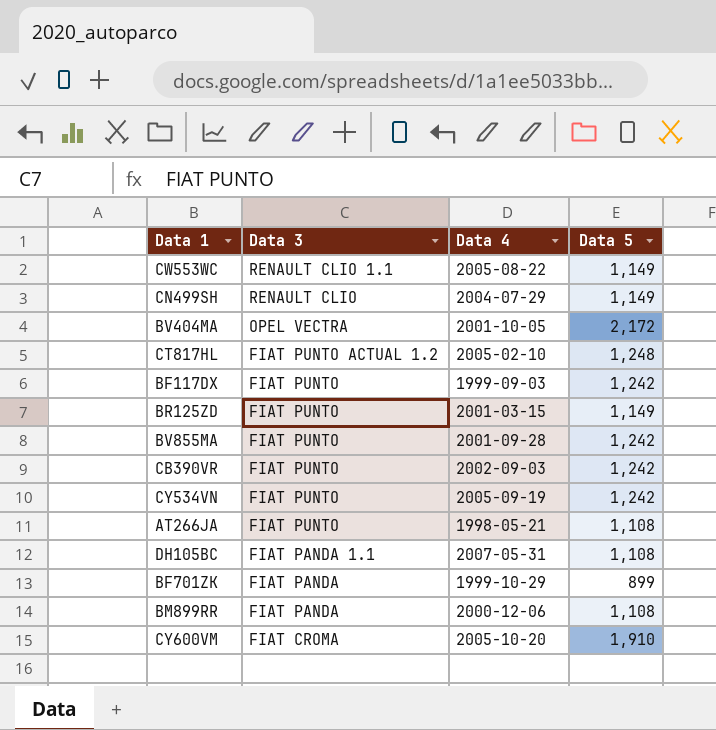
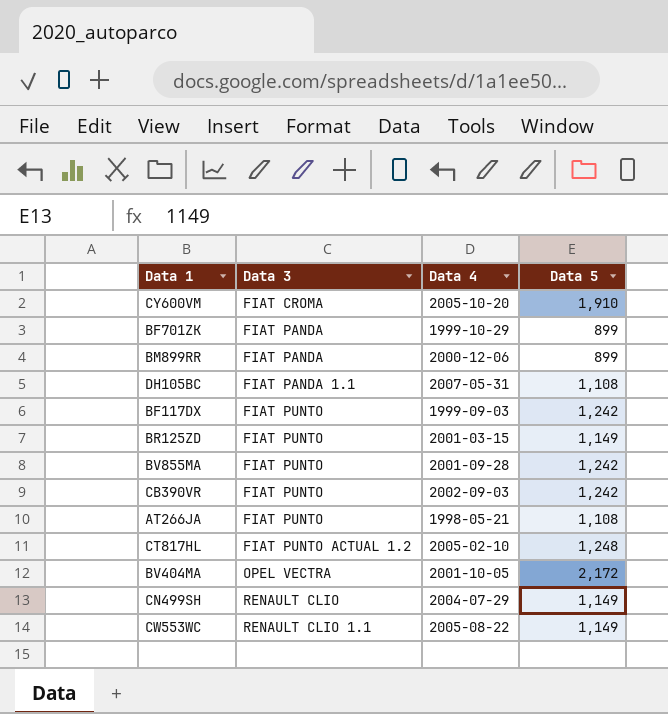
row order: Data 3 descending -> Data 3 ascending
row CY534VN: FIAT PUNTO | 2005-09-19 | 1,242 -> none
BM899RR | Data 5: 1,108 -> 899

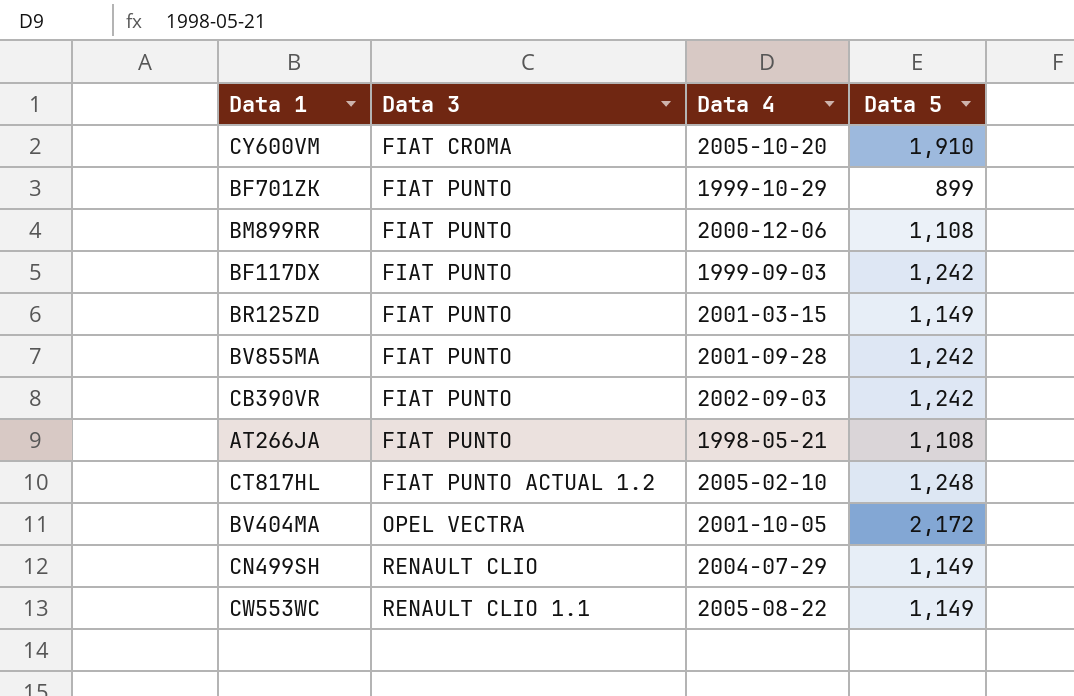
row DH105BC: FIAT PANDA 1.1 | 2007-05-31 | 1,108 -> none
BF701ZK | Data 3: FIAT PANDA -> FIAT PUNTO
BM899RR | Data 3: FIAT PANDA -> FIAT PUNTO
BM899RR | Data 5: 899 -> 1,108

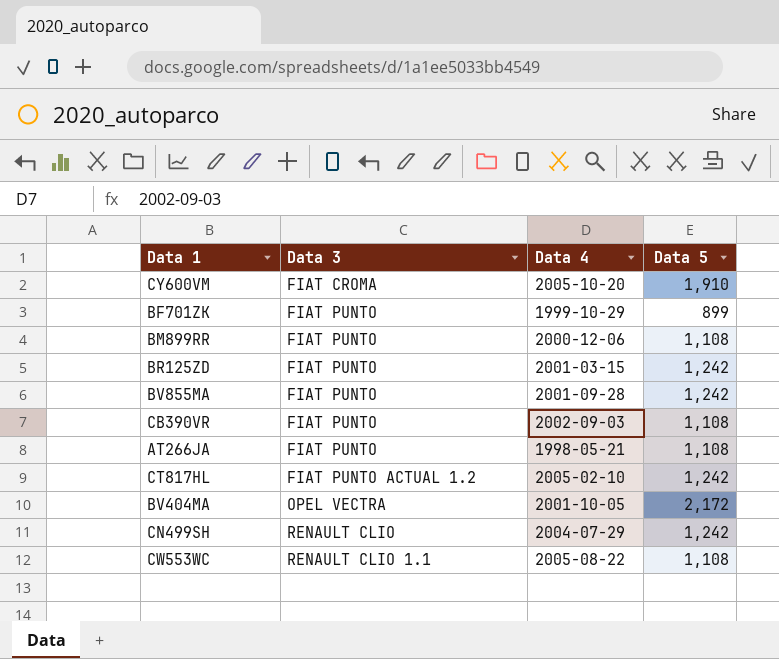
row BF117DX: FIAT PUNTO | 1999-09-03 | 1,242 -> none
BR125ZD | Data 5: 1,149 -> 1,242
CB390VR | Data 5: 1,242 -> 1,108
CT817HL | Data 5: 1,248 -> 1,242
CN499SH | Data 5: 1,149 -> 1,242
CW553WC | Data 5: 1,149 -> 1,108

